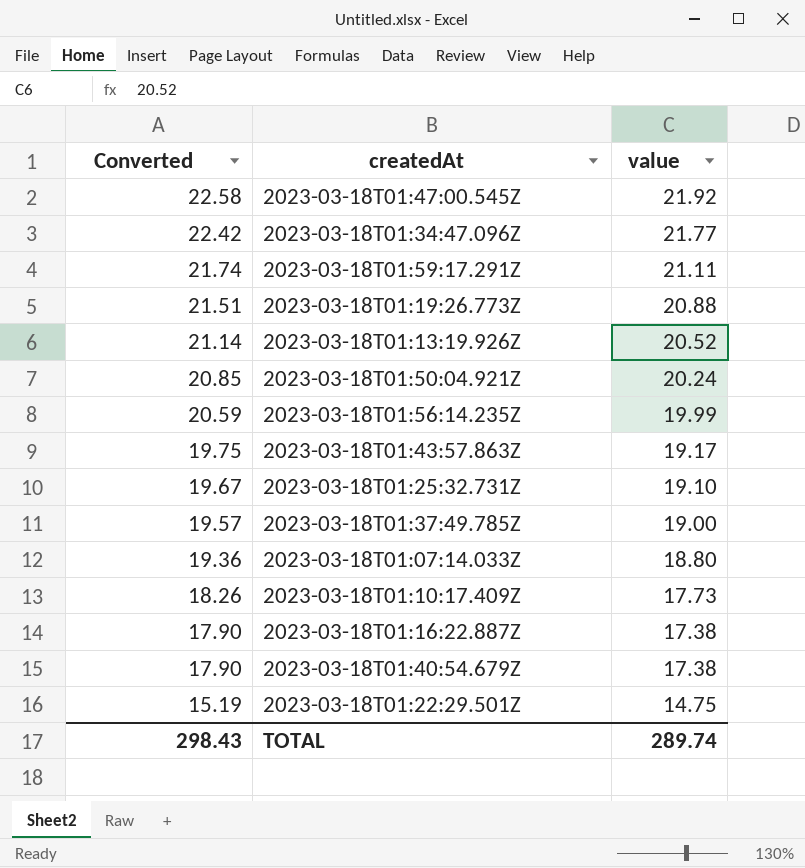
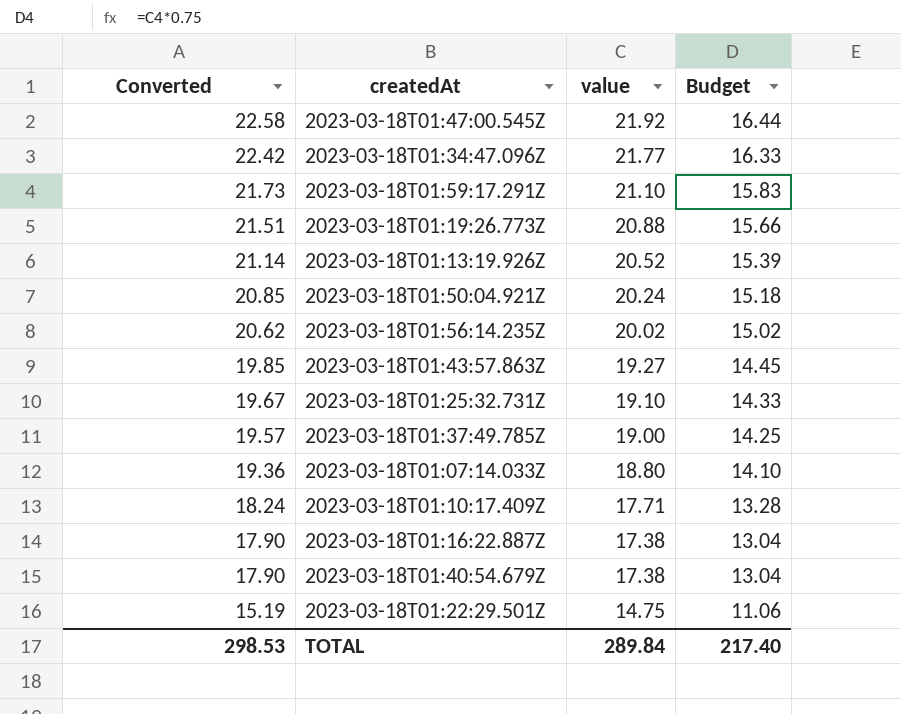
column Budget | formula: none -> [value] * 0.75
2023-03-18T01:59:17.291Z | Converted: 21.74 -> 21.73
2023-03-18T01:59:17.291Z | value: 21.11 -> 21.10
2023-03-18T01:56:14.235Z | Converted: 20.59 -> 20.62
2023-03-18T01:56:14.235Z | value: 19.99 -> 20.02
2023-03-18T01:43:57.863Z | Converted: 19.75 -> 19.85
2023-03-18T01:43:57.863Z | value: 19.17 -> 19.27
2023-03-18T01:10:17.409Z | Converted: 18.26 -> 18.24
2023-03-18T01:10:17.409Z | value: 17.73 -> 17.71
TOTAL | Converted: 298.43 -> 298.53
TOTAL | value: 289.74 -> 289.84

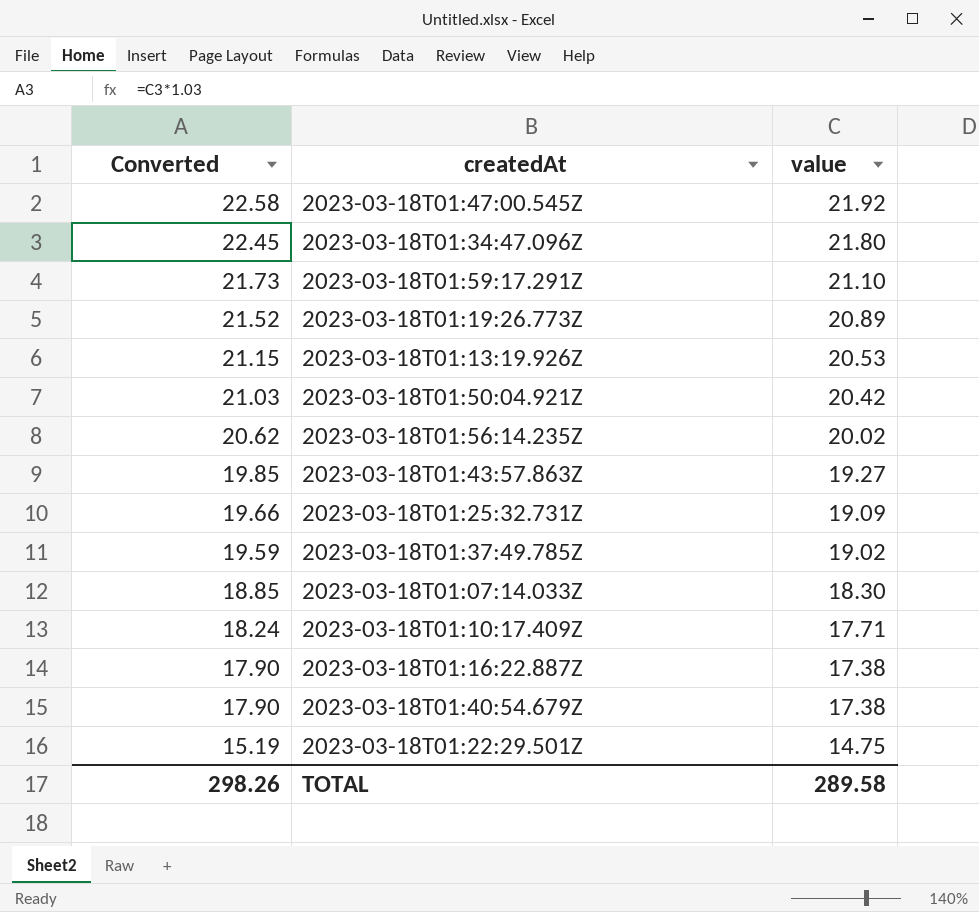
column Budget | formula: [value] * 0.75 -> none
2023-03-18T01:34:47.096Z | Converted: 22.42 -> 22.45
2023-03-18T01:34:47.096Z | value: 21.77 -> 21.80
2023-03-18T01:19:26.773Z | Converted: 21.51 -> 21.52
2023-03-18T01:19:26.773Z | value: 20.88 -> 20.89
2023-03-18T01:13:19.926Z | Converted: 21.14 -> 21.15
2023-03-18T01:13:19.926Z | value: 20.52 -> 20.53
2023-03-18T01:50:04.921Z | Converted: 20.85 -> 21.03
2023-03-18T01:50:04.921Z | value: 20.24 -> 20.42
2023-03-18T01:25:32.731Z | Converted: 19.67 -> 19.66
2023-03-18T01:25:32.731Z | value: 19.10 -> 19.09
2023-03-18T01:37:49.785Z | Converted: 19.57 -> 19.59
2023-03-18T01:37:49.785Z | value: 19.00 -> 19.02
2023-03-18T01:07:14.033Z | Converted: 19.36 -> 18.85
2023-03-18T01:07:14.033Z | value: 18.80 -> 18.30
TOTAL | Converted: 298.53 -> 298.26
TOTAL | value: 289.84 -> 289.58

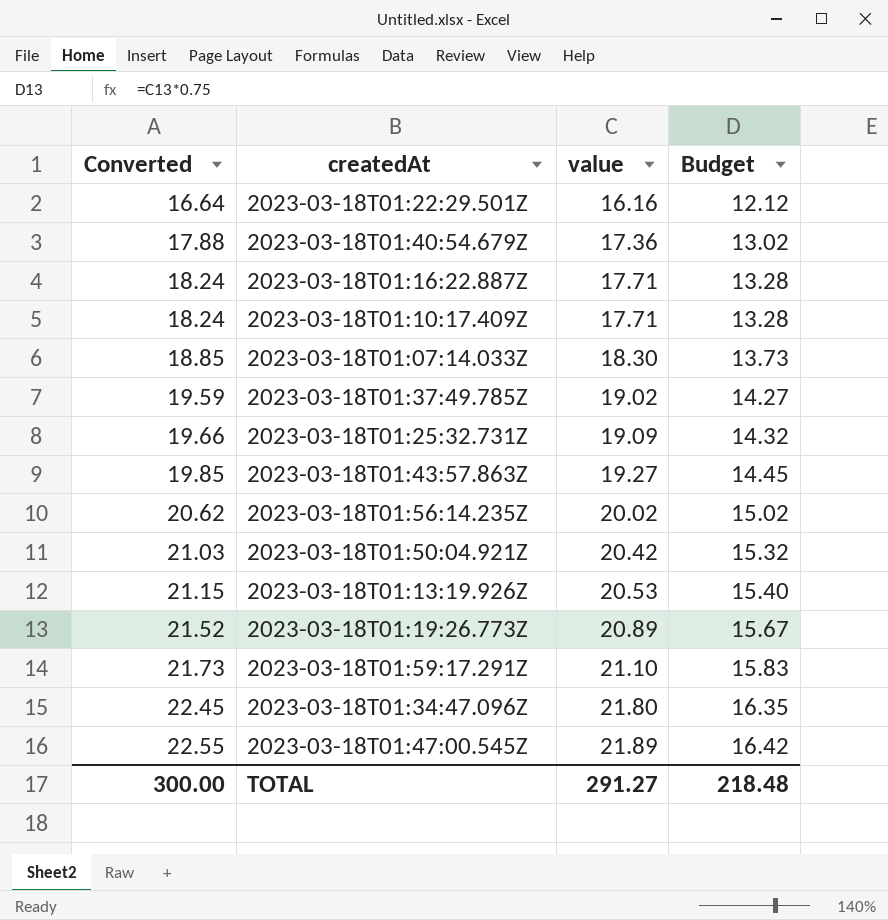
row order: Converted descending -> Converted ascending
column Budget | formula: none -> [value] * 0.75
2023-03-18T01:22:29.501Z | Converted: 15.19 -> 16.64
2023-03-18T01:22:29.501Z | value: 14.75 -> 16.16
2023-03-18T01:40:54.679Z | Converted: 17.90 -> 17.88
2023-03-18T01:40:54.679Z | value: 17.38 -> 17.36
2023-03-18T01:16:22.887Z | Converted: 17.90 -> 18.24
2023-03-18T01:16:22.887Z | value: 17.38 -> 17.71
2023-03-18T01:47:00.545Z | Converted: 22.58 -> 22.55
2023-03-18T01:47:00.545Z | value: 21.92 -> 21.89
TOTAL | Converted: 298.26 -> 300.00
TOTAL | value: 289.58 -> 291.27

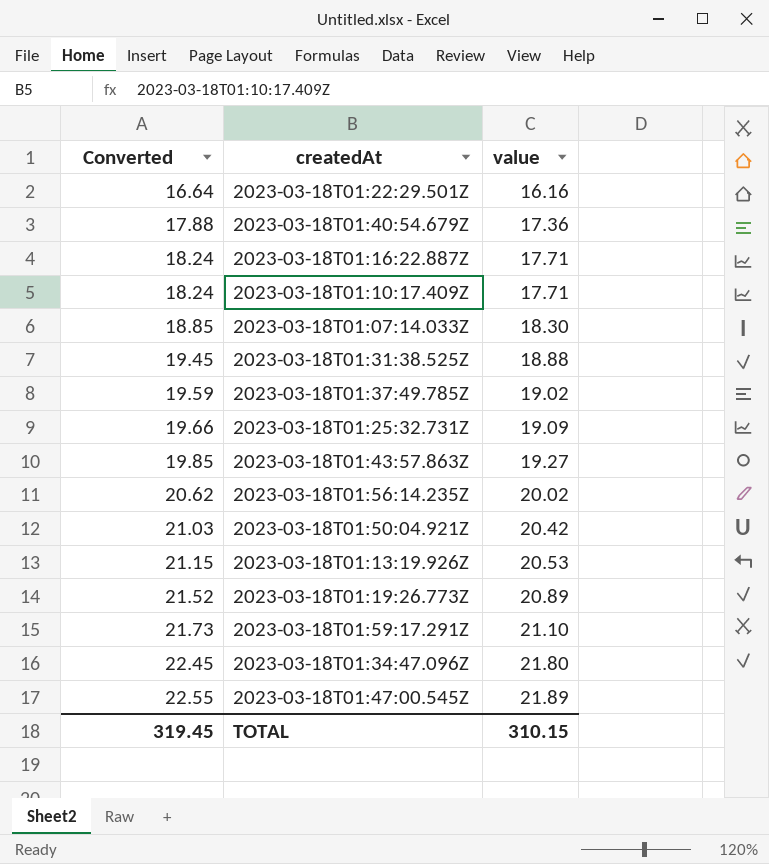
column Budget | formula: [value] * 0.75 -> none
row 2023-03-18T01:31:38.525Z: none -> 19.45 | 18.88
TOTAL | Converted: 300.00 -> 319.45
TOTAL | value: 291.27 -> 310.15

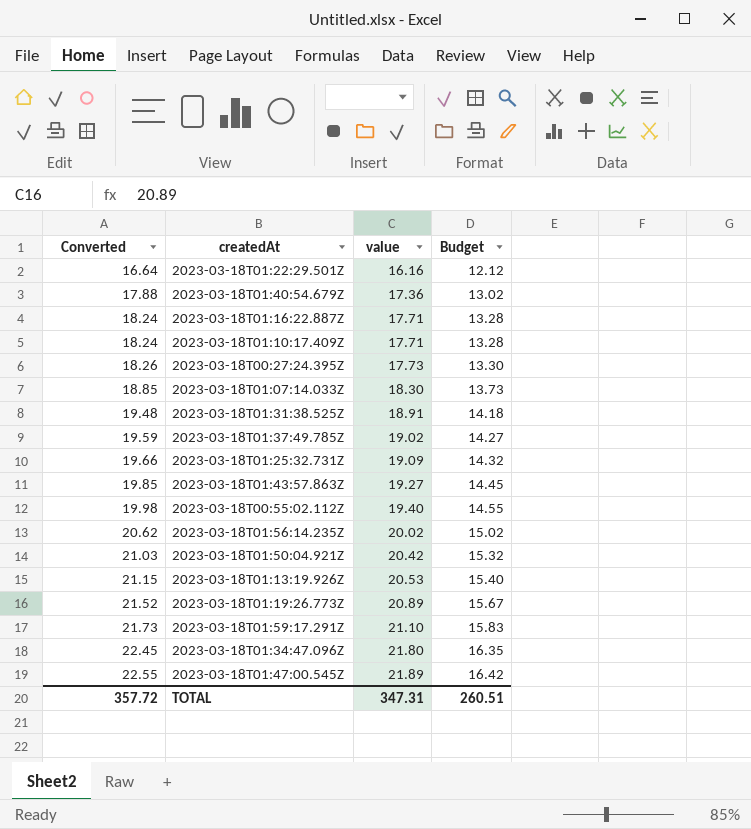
column Budget | formula: none -> [value] * 0.75
row 2023-03-18T00:27:24.395Z: none -> 18.26 | 17.73 | 13.30
2023-03-18T01:31:38.525Z | Converted: 19.45 -> 19.48
2023-03-18T01:31:38.525Z | value: 18.88 -> 18.91
row 2023-03-18T00:55:02.112Z: none -> 19.98 | 19.40 | 14.55
TOTAL | Converted: 319.45 -> 357.72
TOTAL | value: 310.15 -> 347.31

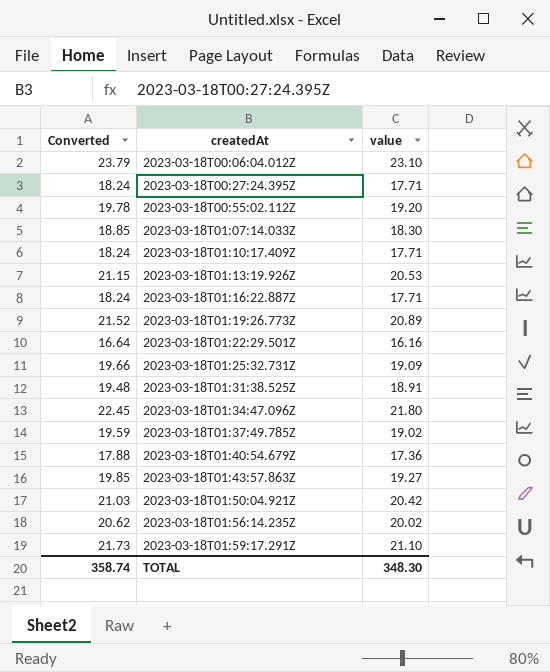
row order: Converted ascending -> createdAt ascending
column Budget | formula: [value] * 0.75 -> none
row 2023-03-18T01:47:00.545Z: 22.55 | 21.89 | 16.42 -> none
row 2023-03-18T00:06:04.012Z: none -> 23.79 | 23.10
2023-03-18T00:27:24.395Z | Converted: 18.26 -> 18.24
2023-03-18T00:27:24.395Z | value: 17.73 -> 17.71
2023-03-18T00:55:02.112Z | Converted: 19.98 -> 19.78
2023-03-18T00:55:02.112Z | value: 19.40 -> 19.20
TOTAL | Converted: 357.72 -> 358.74
TOTAL | value: 347.31 -> 348.30

